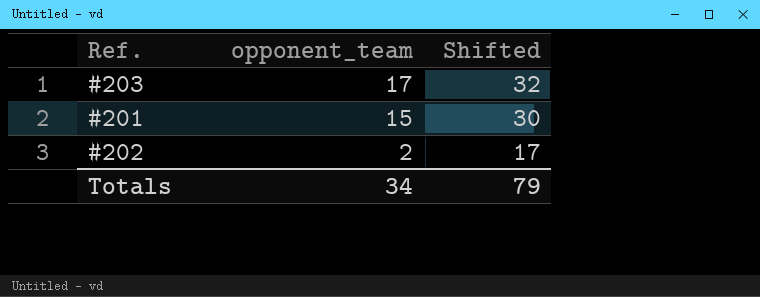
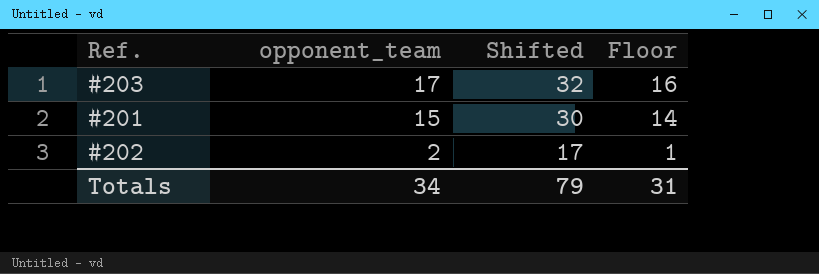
column Floor | formula: none -> [opponent_team] - 1

